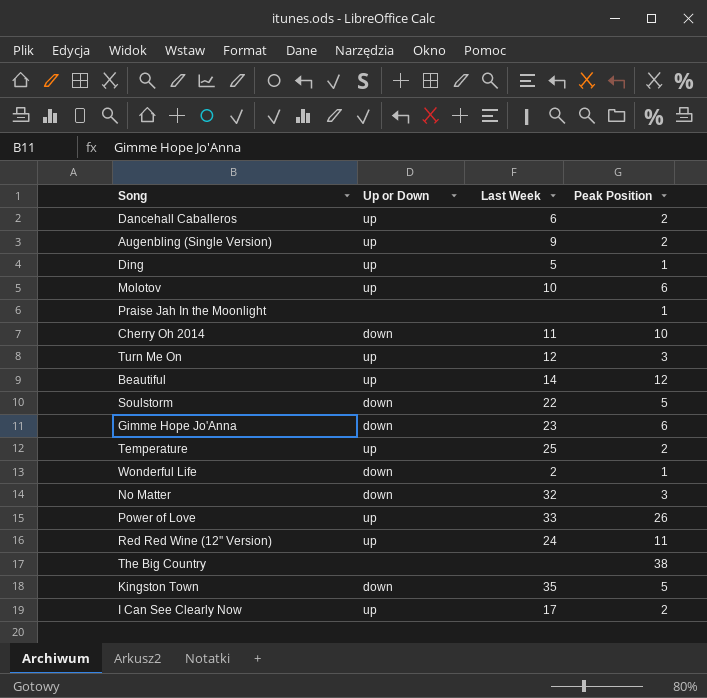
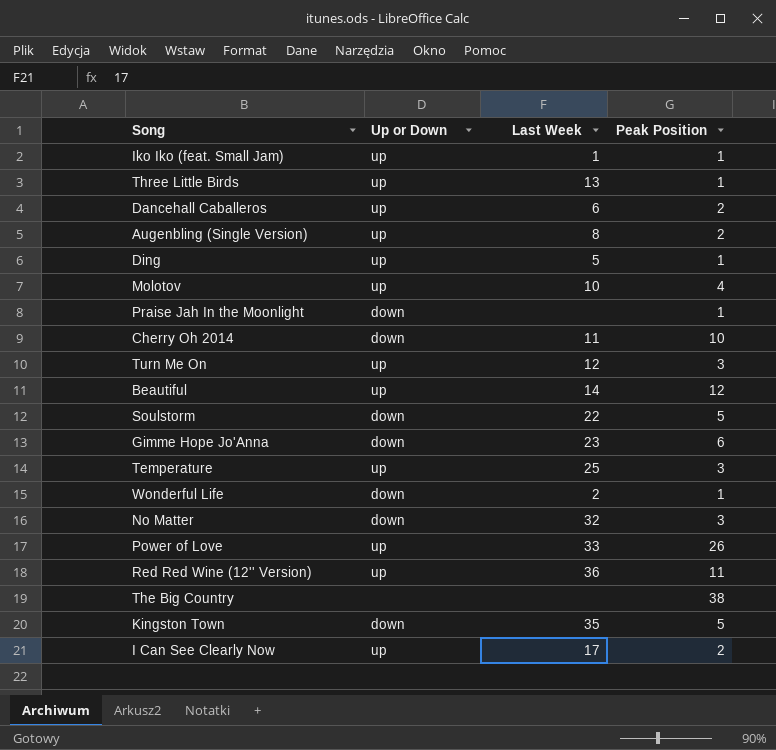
row Iko Iko (feat. Small Jam): none -> up | 1 | 1
row Three Little Birds: none -> up | 13 | 1
Augenbling (Single Version) | Last Week: 9 -> 8
Molotov | Peak Position: 6 -> 4
Praise Jah In the Moonlight | Up or Down: none -> down
Temperature | Peak Position: 2 -> 3
Red Red Wine (12'' Version) | Last Week: 24 -> 36

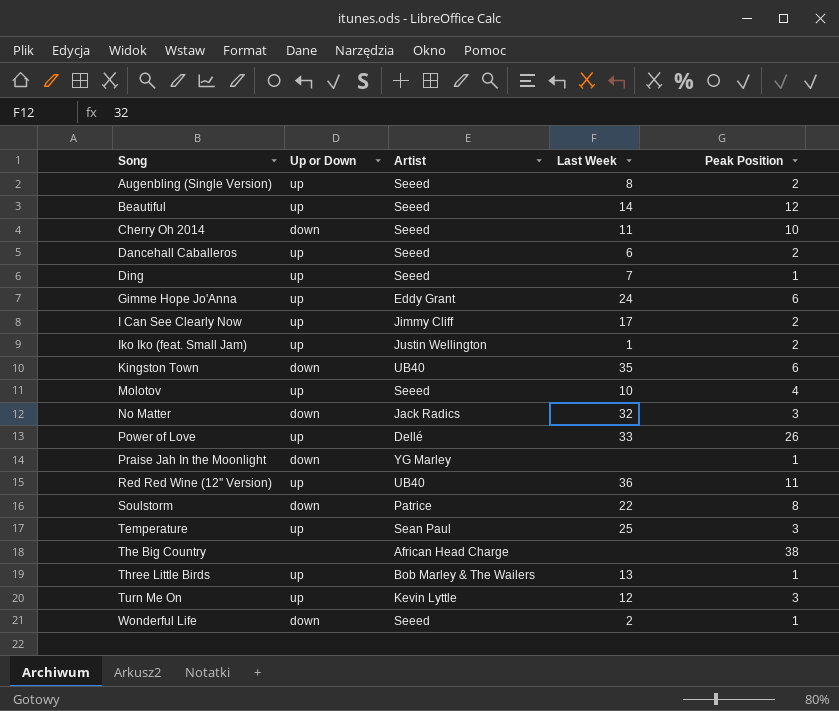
row order: none -> Song ascending
column Artist | position: none -> 3
Ding | Last Week: 5 -> 7
Gimme Hope Jo'Anna | Up or Down: down -> up
Gimme Hope Jo'Anna | Last Week: 23 -> 24
Iko Iko (feat. Small Jam) | Peak Position: 1 -> 2
Kingston Town | Peak Position: 5 -> 6
Soulstorm | Peak Position: 5 -> 8

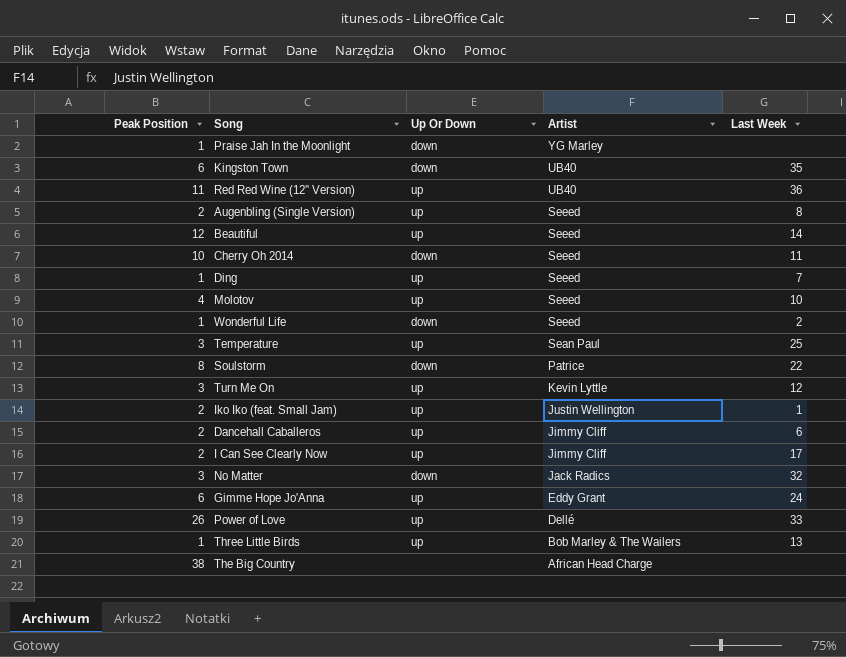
row order: Song ascending -> Artist descending
column Peak Position | position: 5 -> 1
column name: Up or Down -> Up Or Down
Dancehall Caballeros | Artist: Seeed -> Jimmy Cliff

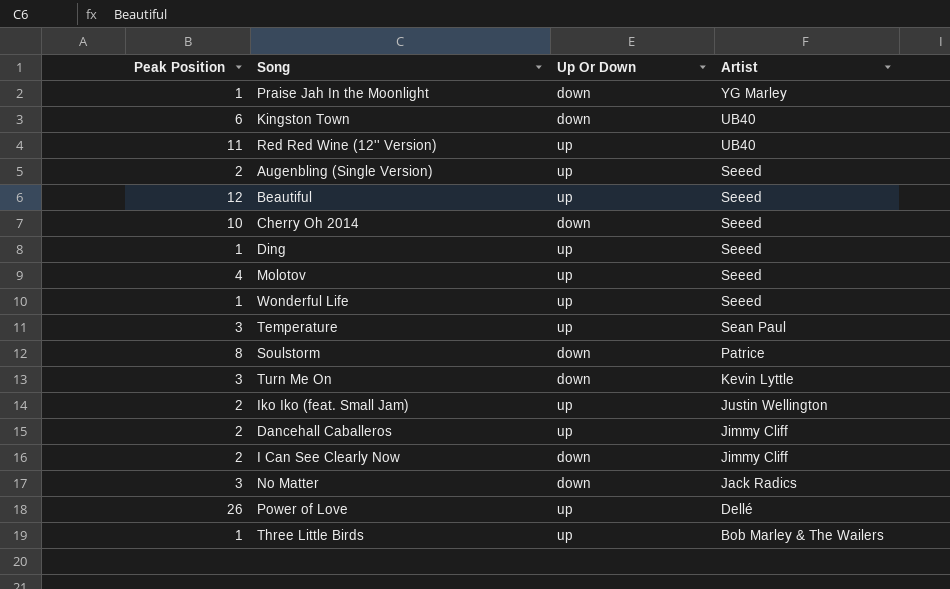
column Last Week | position: 5 -> none
row Gimme Hope Jo'Anna: 6 | up | Eddy Grant | 24 -> none
row The Big Country: 38 | none | African Head Charge | none -> none
Wonderful Life | Up Or Down: down -> up
Turn Me On | Up Or Down: up -> down
I Can See Clearly Now | Up Or Down: up -> down

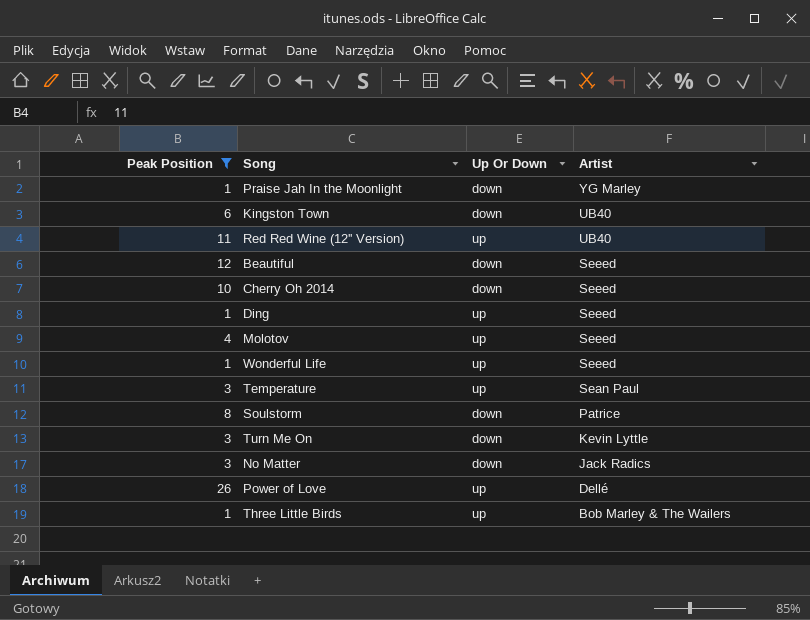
filter: none -> Peak Position != 2
Beautiful | Up Or Down: up -> down

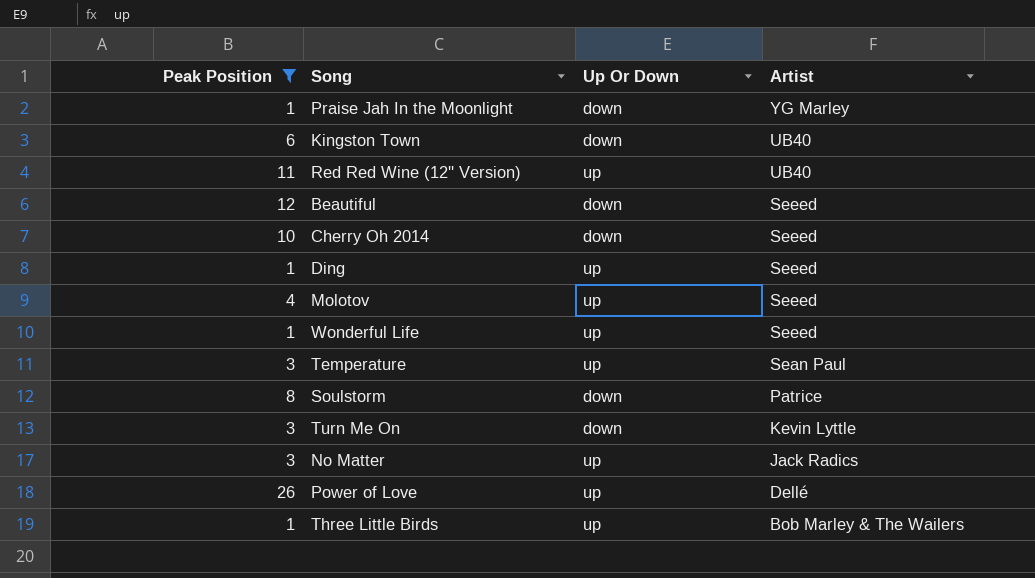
No Matter | Up Or Down: down -> up

